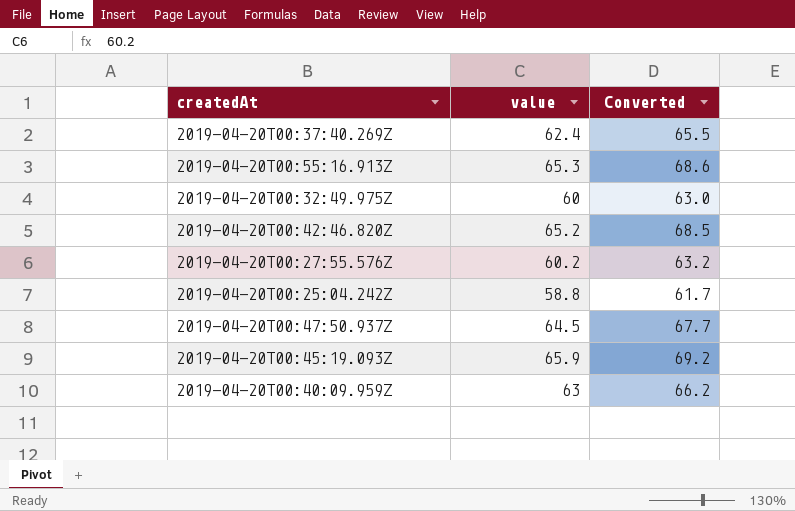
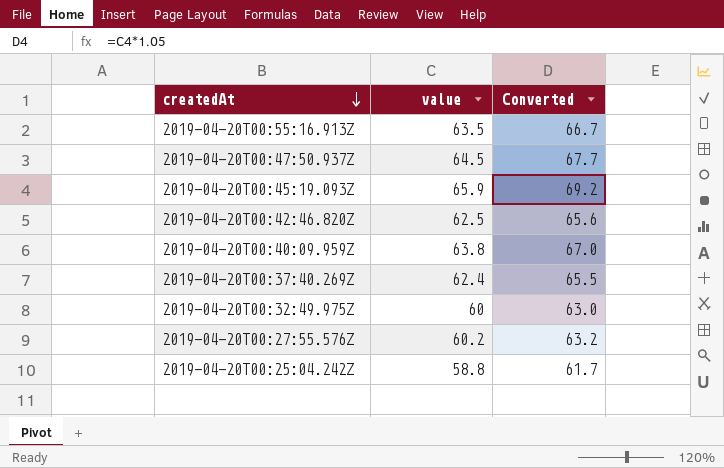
row order: none -> createdAt descending
2019-04-20T00:55:16.913Z | value: 65.3 -> 63.5
2019-04-20T00:55:16.913Z | Converted: 68.6 -> 66.7
2019-04-20T00:42:46.820Z | value: 65.2 -> 62.5
2019-04-20T00:42:46.820Z | Converted: 68.5 -> 65.6
2019-04-20T00:40:09.959Z | value: 63 -> 63.8
2019-04-20T00:40:09.959Z | Converted: 66.2 -> 67.0

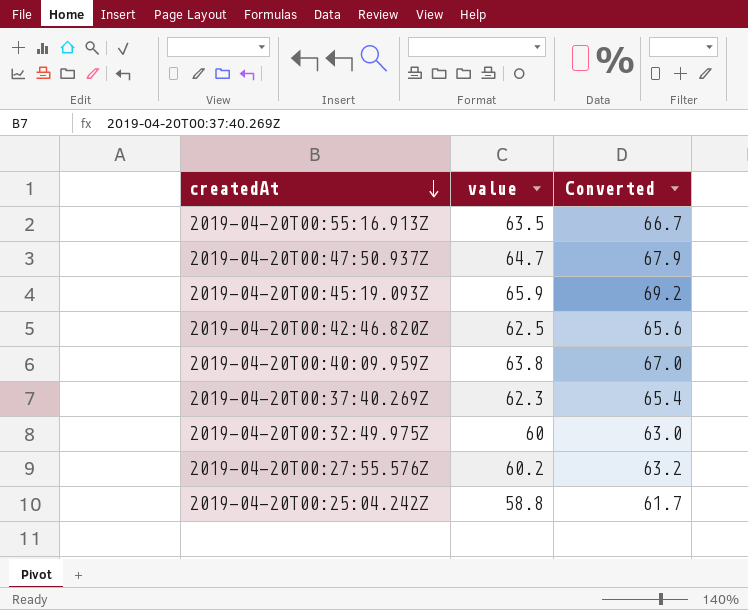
2019-04-20T00:47:50.937Z | value: 64.5 -> 64.7
2019-04-20T00:47:50.937Z | Converted: 67.7 -> 67.9
2019-04-20T00:37:40.269Z | value: 62.4 -> 62.3
2019-04-20T00:37:40.269Z | Converted: 65.5 -> 65.4

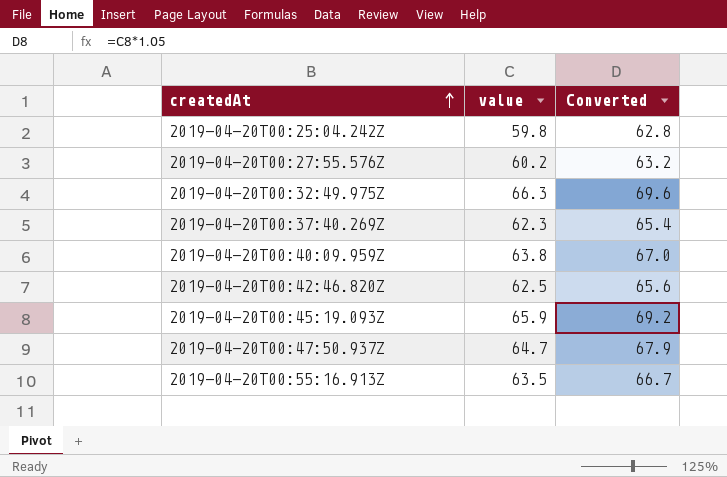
row order: createdAt descending -> createdAt ascending
2019-04-20T00:25:04.242Z | value: 58.8 -> 59.8
2019-04-20T00:25:04.242Z | Converted: 61.7 -> 62.8
2019-04-20T00:32:49.975Z | value: 60 -> 66.3
2019-04-20T00:32:49.975Z | Converted: 63.0 -> 69.6

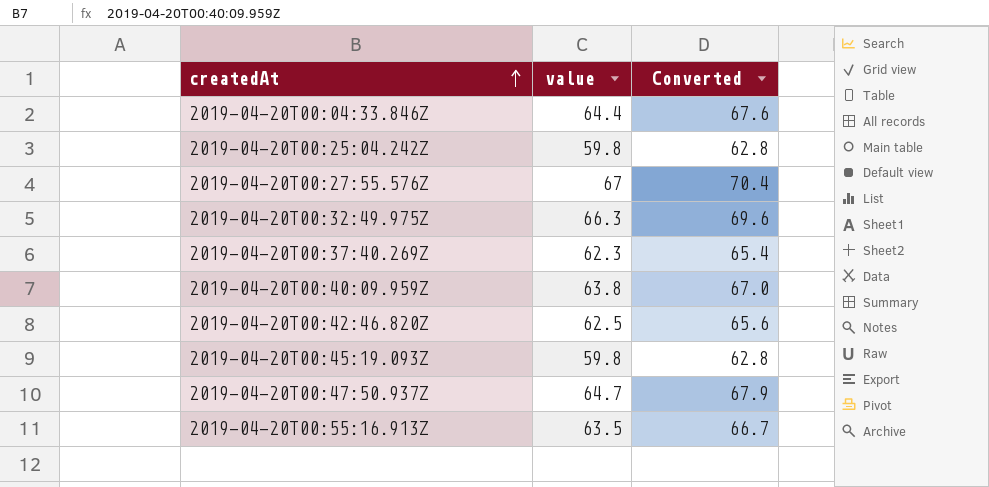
row 2019-04-20T00:04:33.846Z: none -> 64.4 | 67.6
2019-04-20T00:27:55.576Z | value: 60.2 -> 67
2019-04-20T00:27:55.576Z | Converted: 63.2 -> 70.4
2019-04-20T00:45:19.093Z | value: 65.9 -> 59.8
2019-04-20T00:45:19.093Z | Converted: 69.2 -> 62.8

